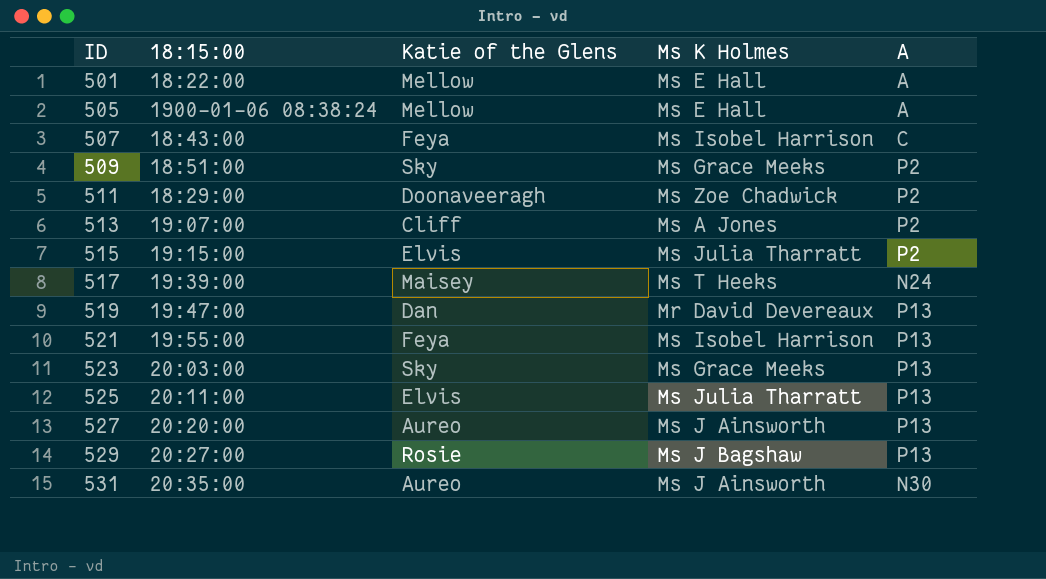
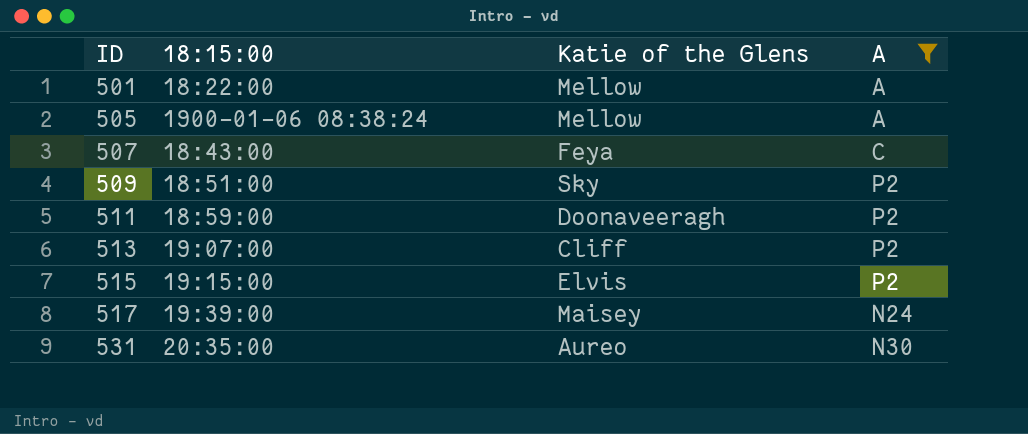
filter: none -> A != P13
column Ms K Holmes | position: 4 -> none
511 | 18:15:00: 18:29:00 -> 18:59:00

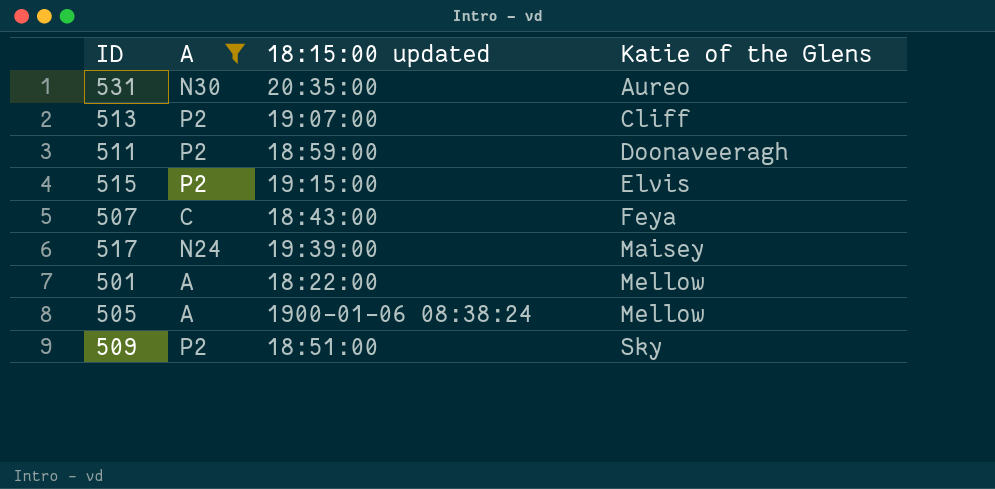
row order: ID ascending -> Katie of the Glens ascending
column A | position: 4 -> 2
column name: 18:15:00 -> 18:15:00 updated

